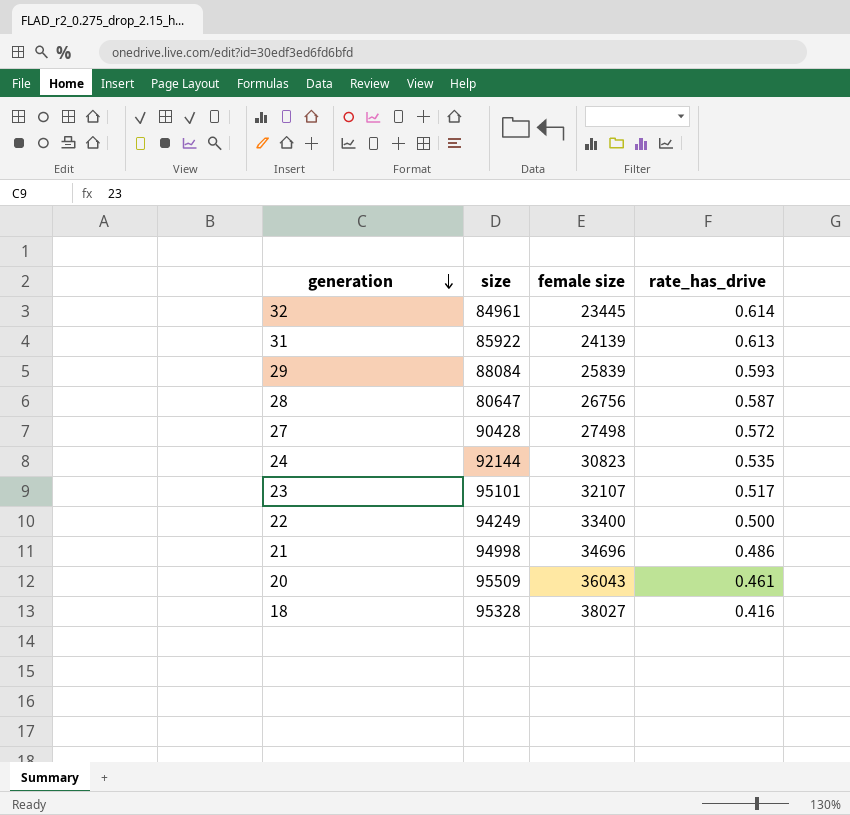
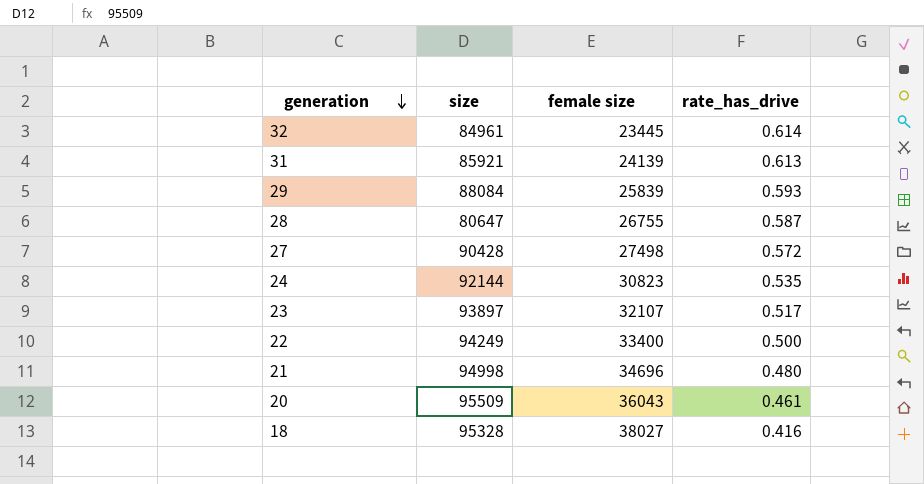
31 | size: 85922 -> 85921
28 | female size: 26756 -> 26755
23 | size: 95101 -> 93897
21 | rate_has_drive: 0.486 -> 0.480

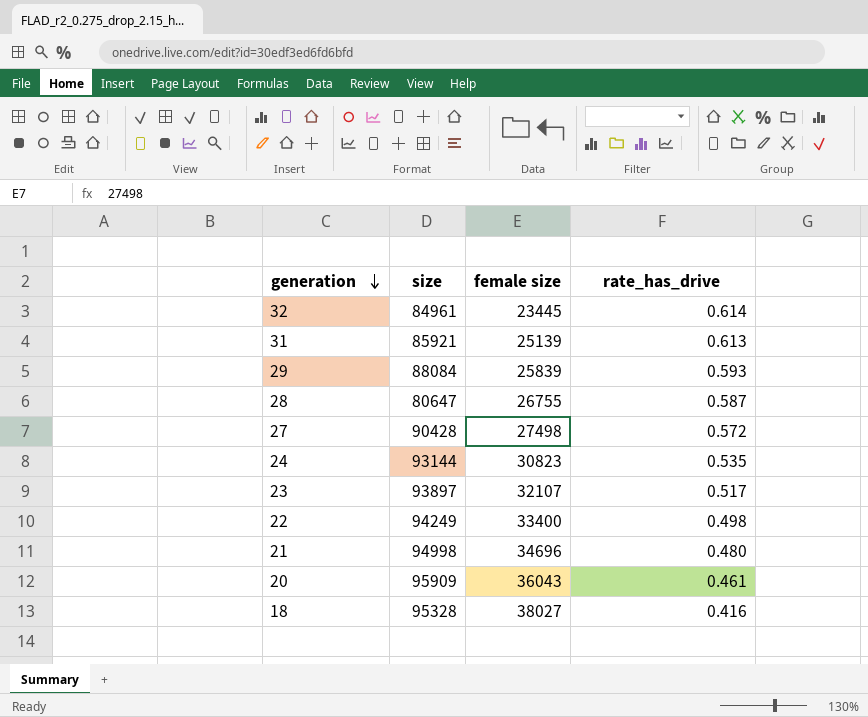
31 | female size: 24139 -> 25139
24 | size: 92144 -> 93144
22 | rate_has_drive: 0.500 -> 0.498
20 | size: 95509 -> 95909

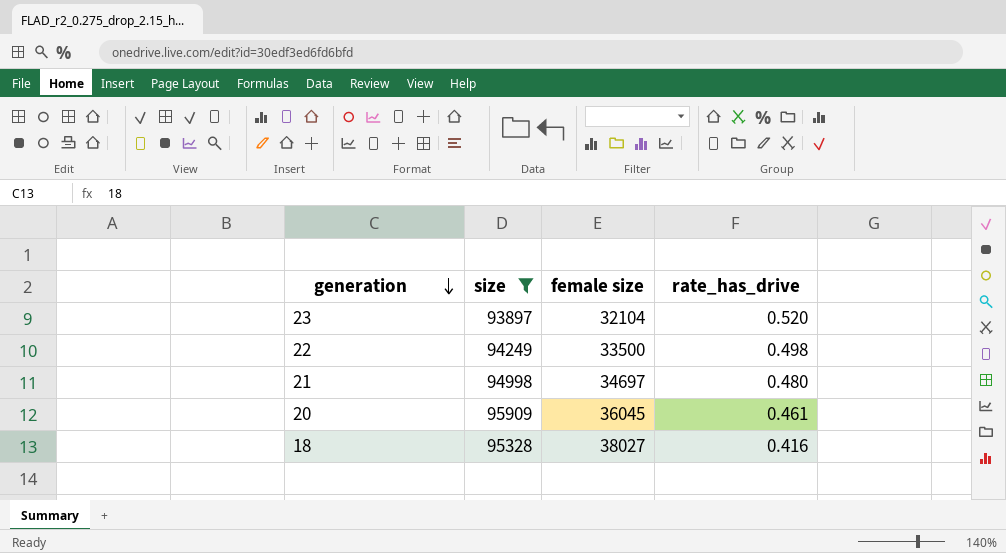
filter: none -> size >= 93897
23 | female size: 32107 -> 32104
23 | rate_has_drive: 0.517 -> 0.520
22 | female size: 33400 -> 33500
21 | female size: 34696 -> 34697
20 | female size: 36043 -> 36045

